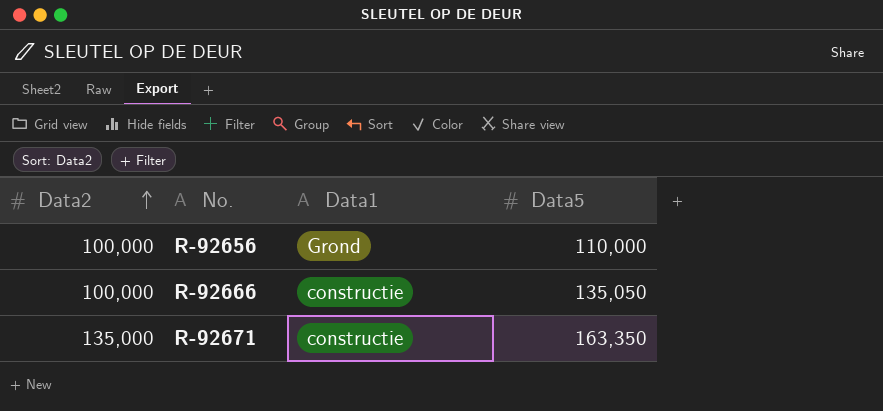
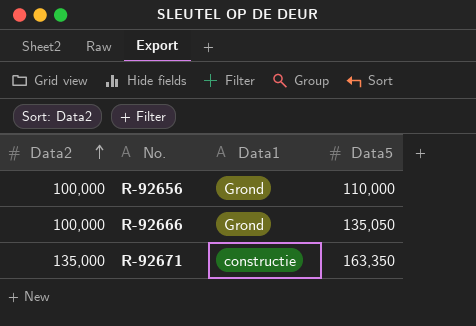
R-92666 | Data1: constructie -> Grond

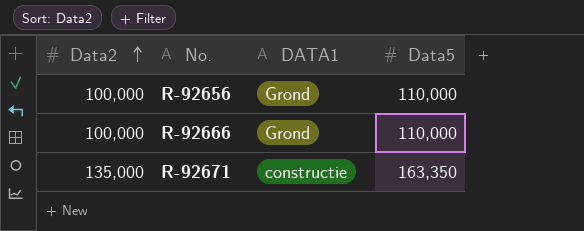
column name: Data1 -> DATA1
R-92666 | Data5: 135,050 -> 110,000

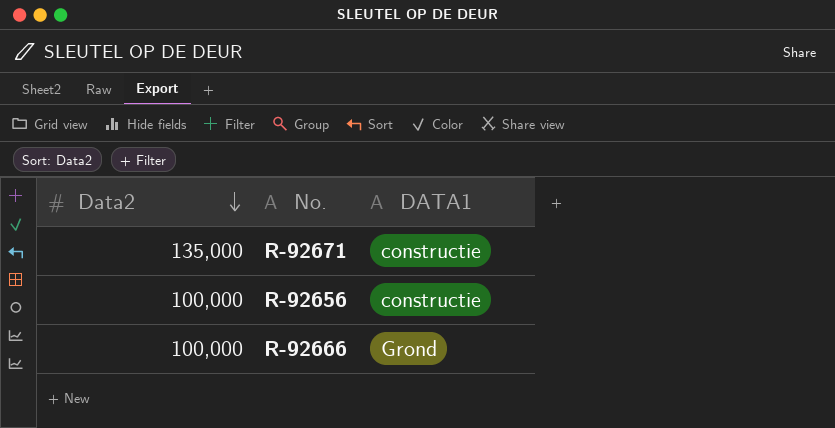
row order: Data2 ascending -> Data2 descending
column Data5 | position: 4 -> none
R-92656 | DATA1: Grond -> constructie

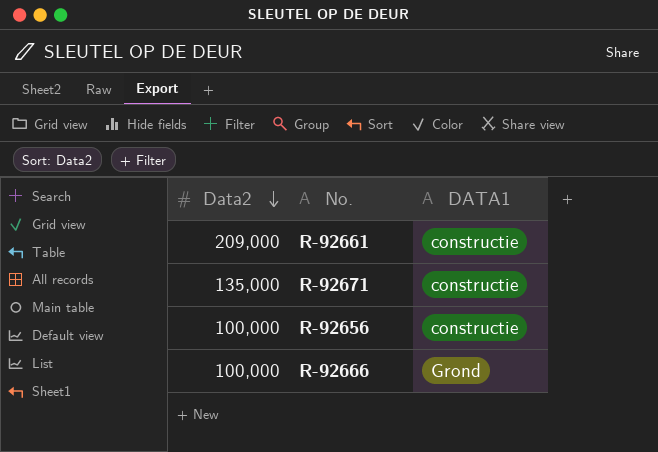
row R-92661: none -> 209,000 | constructie

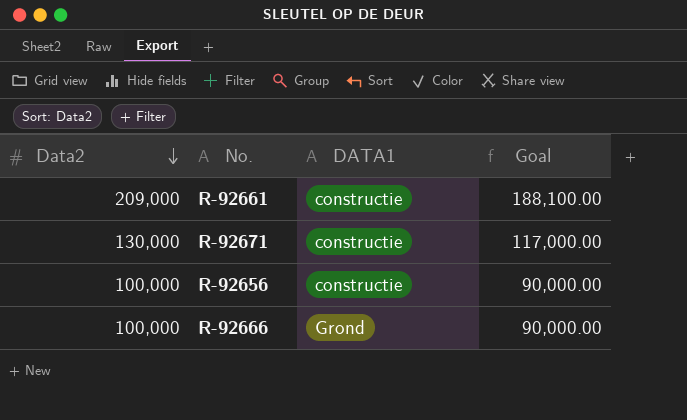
column Goal | formula: none -> [Data2] * 0.9
R-92671 | Data2: 135,000 -> 130,000

